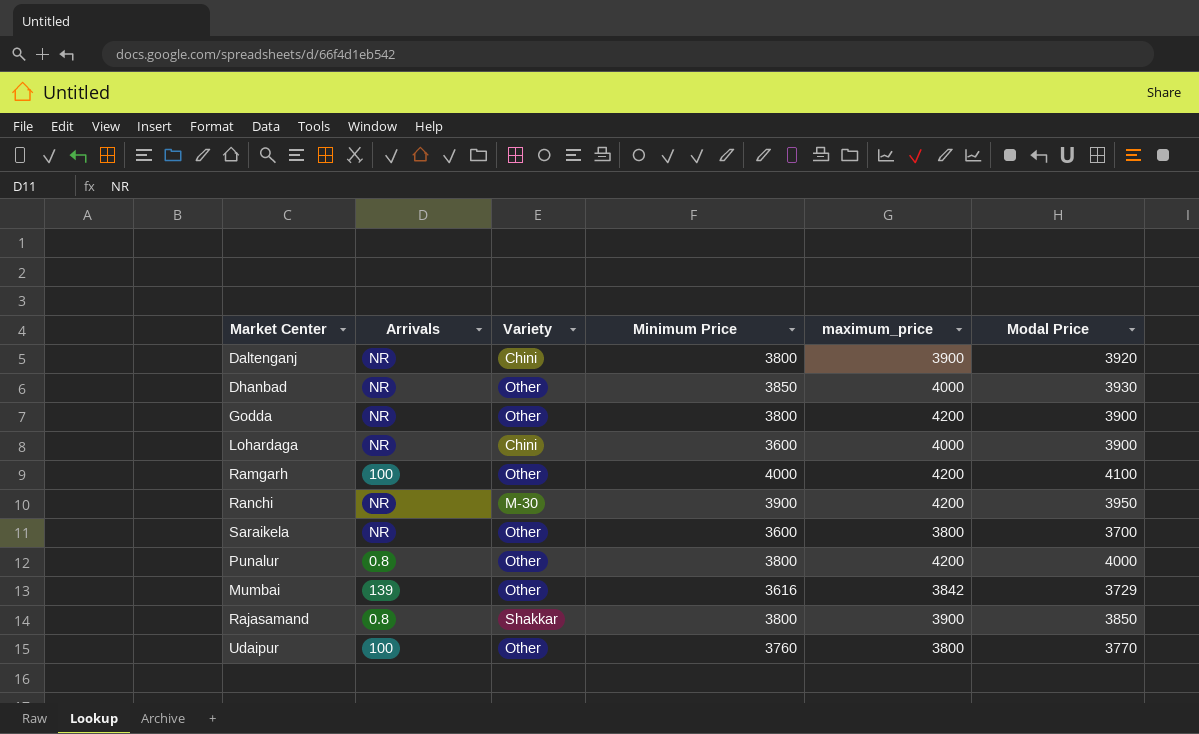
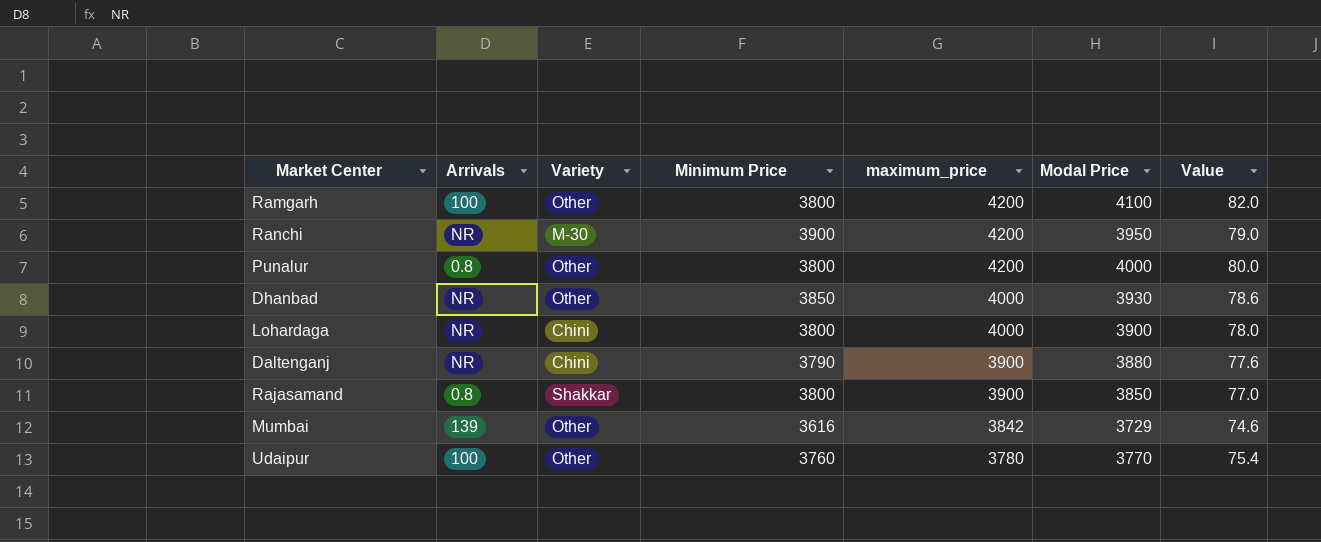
row order: none -> maximum_price descending
column Value | formula: none -> [Modal Price] * 0.02
row Godda: NR | Other | 3800 | 4200 | 3900 -> none
row Saraikela: NR | Other | 3600 | 3800 | 3700 -> none
Ramgarh | Minimum Price: 4000 -> 3800
Lohardaga | Minimum Price: 3600 -> 3800
Daltenganj | Minimum Price: 3800 -> 3790
Daltenganj | Modal Price: 3920 -> 3880
Udaipur | maximum_price: 3800 -> 3780

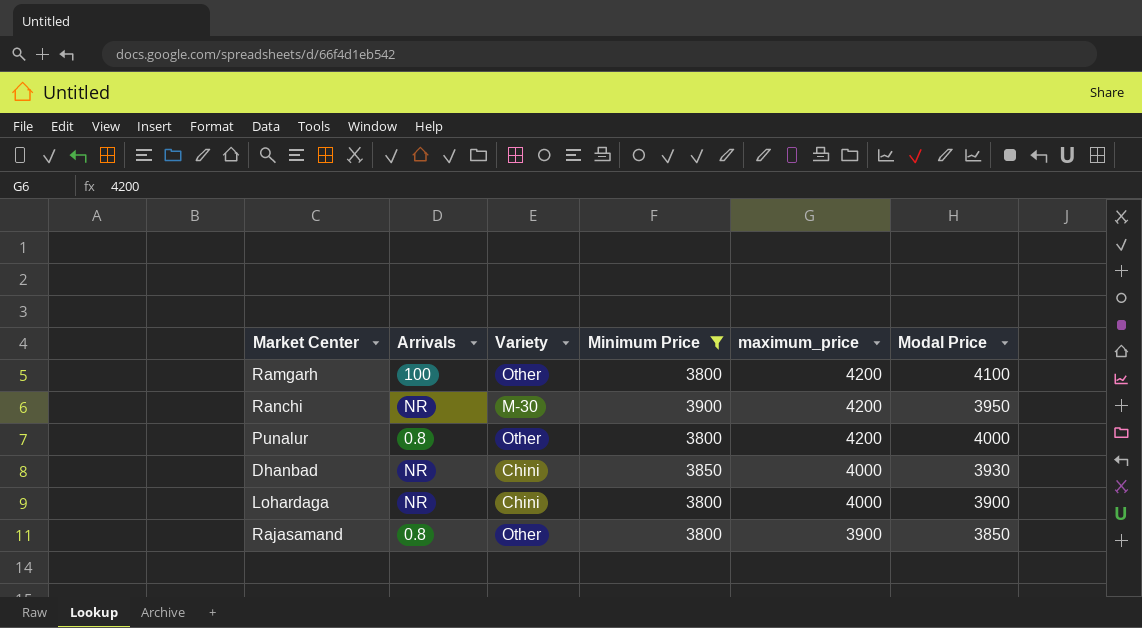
filter: none -> Minimum Price >= 3800
column Value | formula: [Modal Price] * 0.02 -> none
Dhanbad | Variety: Other -> Chini
Rajasamand | Variety: Shakkar -> Other

